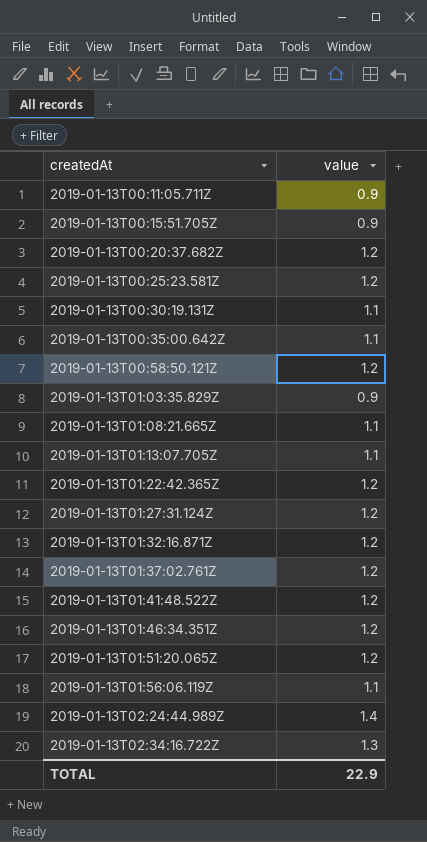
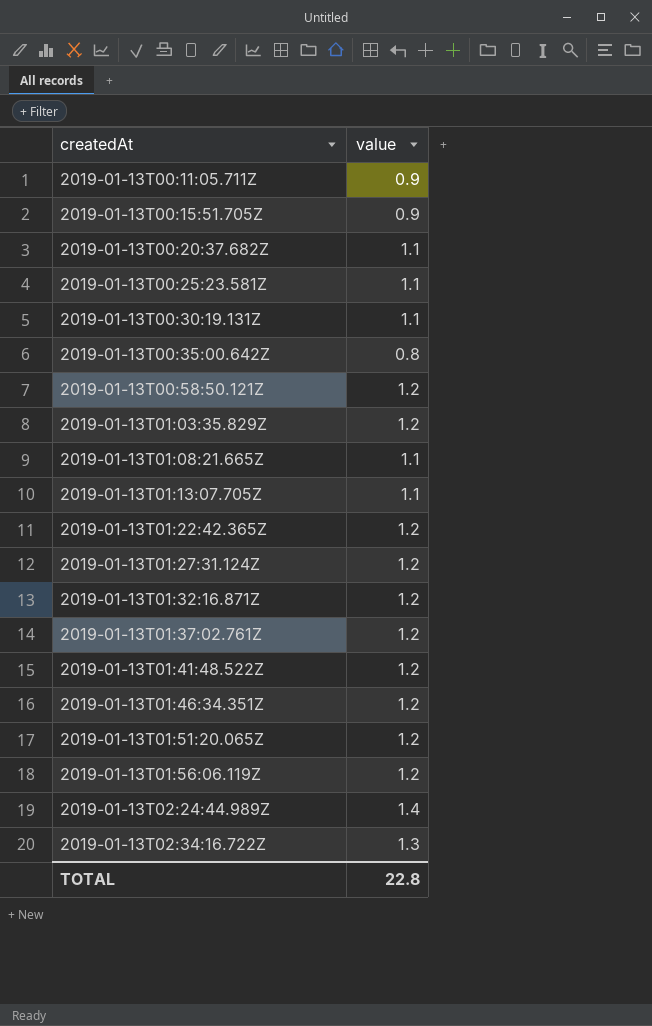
2019-01-13T00:20:37.682Z | value: 1.2 -> 1.1
2019-01-13T00:25:23.581Z | value: 1.2 -> 1.1
2019-01-13T00:35:00.642Z | value: 1.1 -> 0.8
2019-01-13T01:03:35.829Z | value: 0.9 -> 1.2
2019-01-13T01:56:06.119Z | value: 1.1 -> 1.2
TOTAL | value: 22.9 -> 22.8

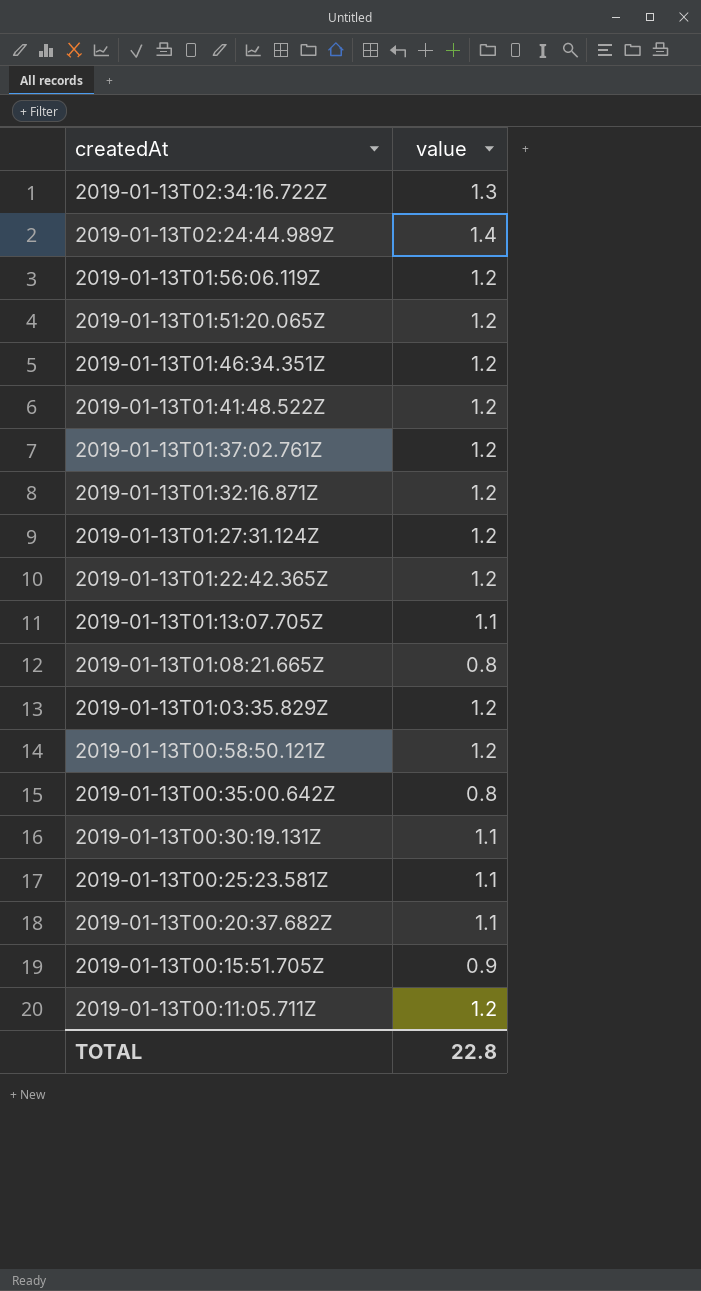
row order: createdAt ascending -> createdAt descending
2019-01-13T01:08:21.665Z | value: 1.1 -> 0.8
2019-01-13T00:11:05.711Z | value: 0.9 -> 1.2

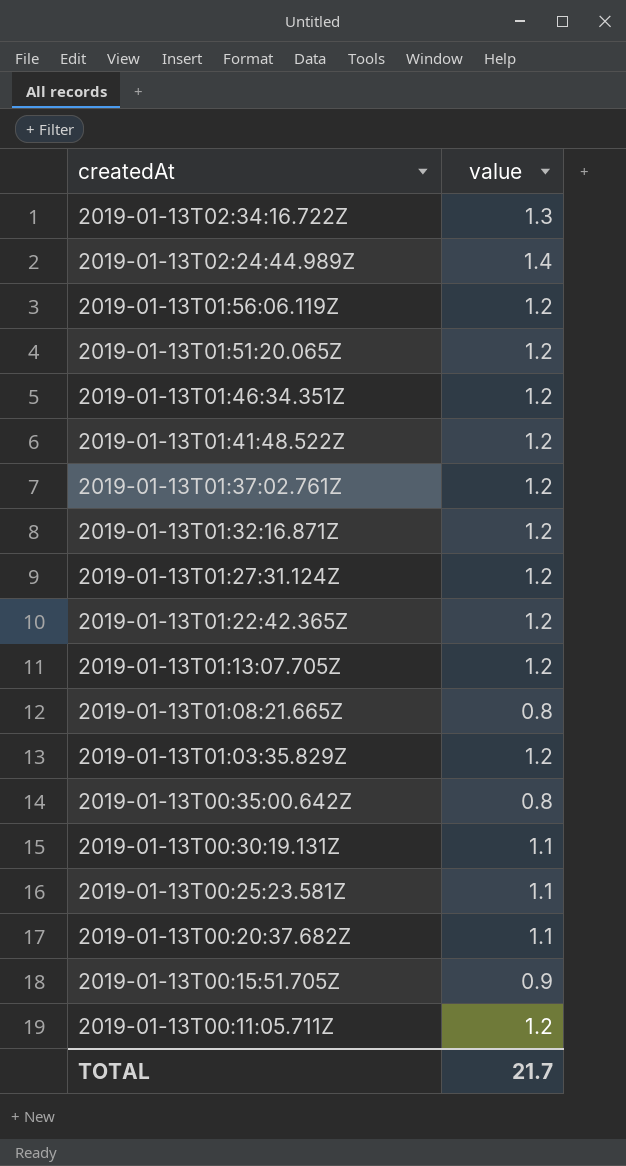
row 2019-01-13T00:58:50.121Z: 1.2 -> none
2019-01-13T01:13:07.705Z | value: 1.1 -> 1.2
TOTAL | value: 22.8 -> 21.7

